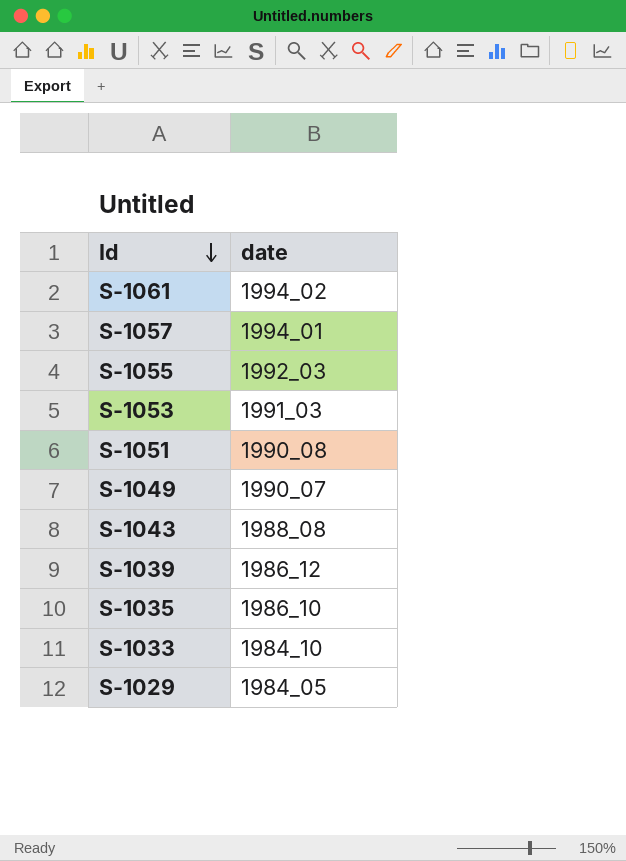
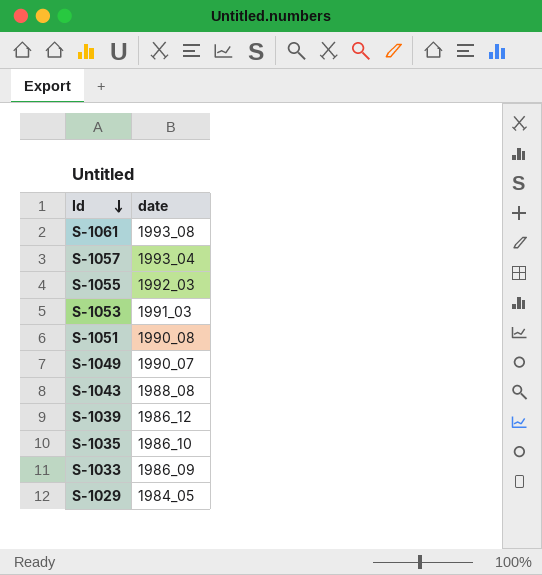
S-1061 | date: 1994_02 -> 1993_08
S-1057 | date: 1994_01 -> 1993_04
S-1033 | date: 1984_10 -> 1986_09

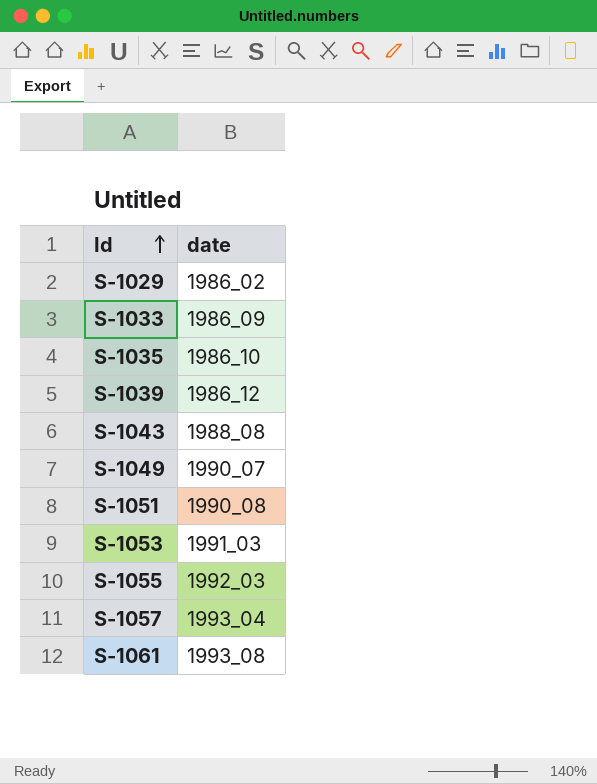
row order: Id descending -> Id ascending
S-1029 | date: 1984_05 -> 1986_02

